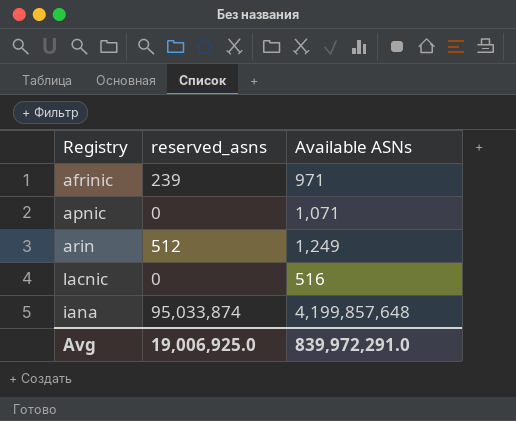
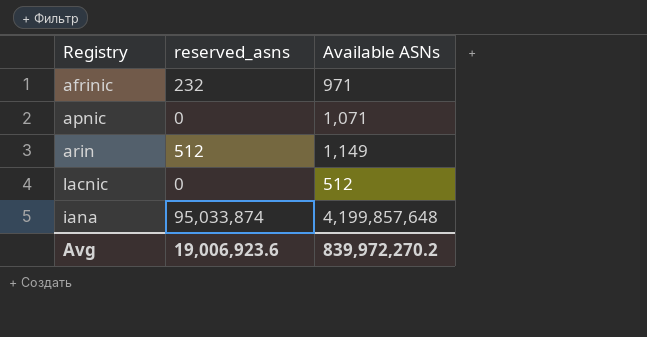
afrinic | reserved_asns: 239 -> 232
arin | Available ASNs: 1,249 -> 1,149
lacnic | Available ASNs: 516 -> 512
Avg | reserved_asns: 19,006,925.0 -> 19,006,923.6
Avg | Available ASNs: 839,972,291.0 -> 839,972,270.2

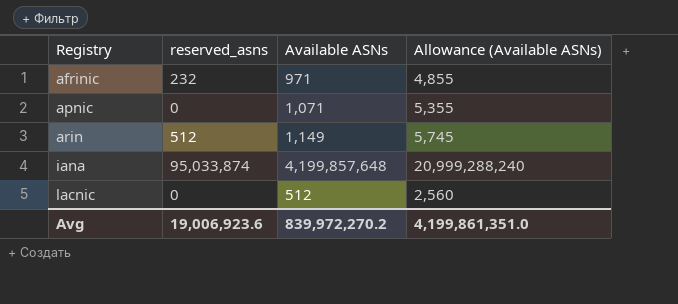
row order: none -> Registry ascending
column Allowance (Available ASNs) | formula: none -> [Available ASNs] * 5

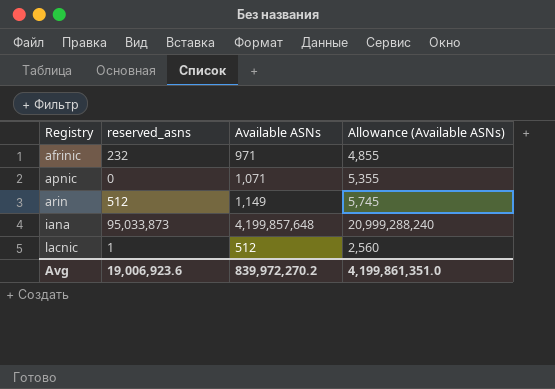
iana | reserved_asns: 95,033,874 -> 95,033,873
lacnic | reserved_asns: 0 -> 1

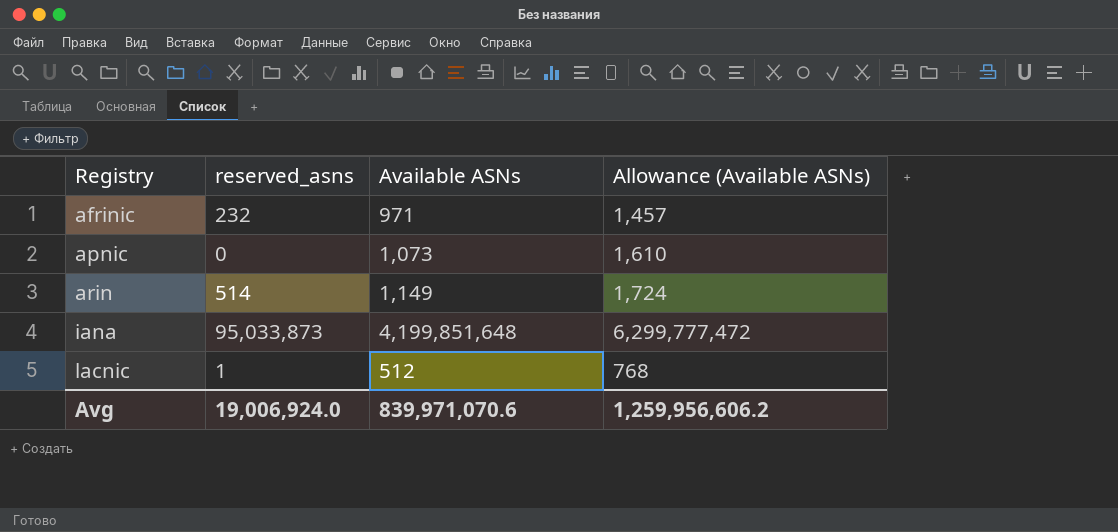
column Allowance (Available ASNs) | formula: [Available ASNs] * 5 -> [Available ASNs] * 1.5
apnic | Available ASNs: 1,071 -> 1,073
arin | reserved_asns: 512 -> 514
iana | Available ASNs: 4,199,857,648 -> 4,199,851,648
Avg | reserved_asns: 19,006,923.6 -> 19,006,924.0
Avg | Available ASNs: 839,972,270.2 -> 839,971,070.6
Avg | Allowance (Available ASNs): 4,199,861,351.0 -> 1,259,956,606.2

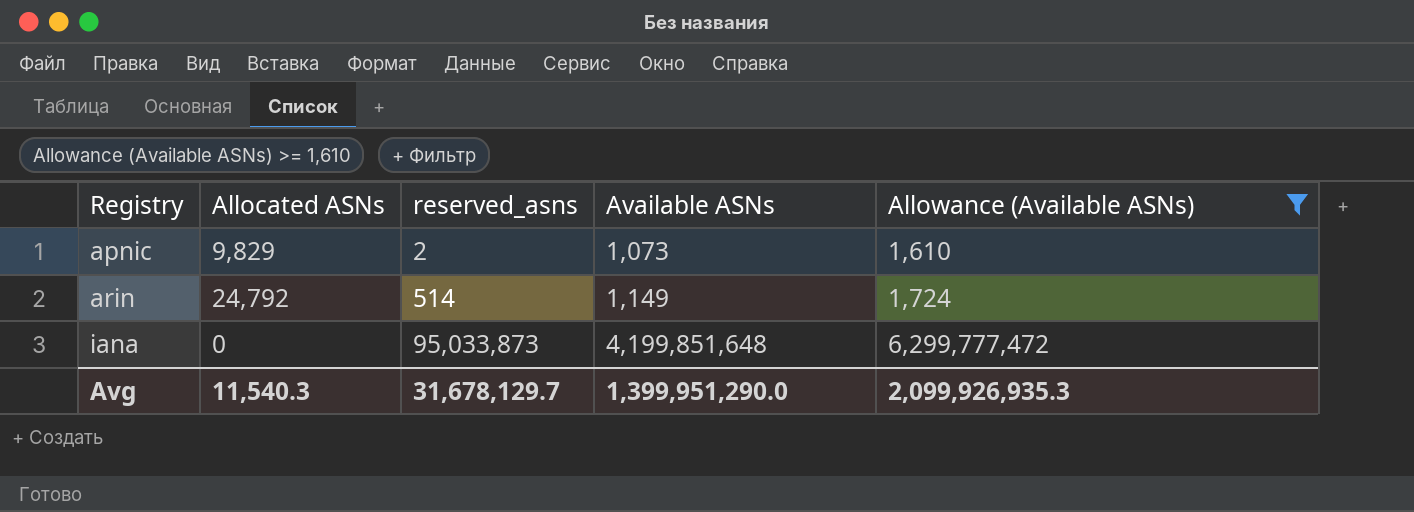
filter: none -> Allowance (Available ASNs) >= 1,610
column Allocated ASNs | position: none -> 2
apnic | reserved_asns: 0 -> 2
Avg | reserved_asns: 19,006,924.0 -> 31,678,129.7
Avg | Available ASNs: 839,971,070.6 -> 1,399,951,290.0
Avg | Allowance (Available ASNs): 1,259,956,606.2 -> 2,099,926,935.3

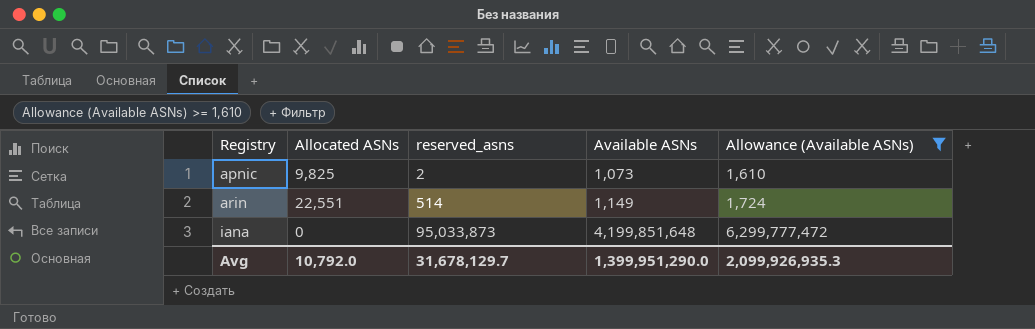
apnic | Allocated ASNs: 9,829 -> 9,825
arin | Allocated ASNs: 24,792 -> 22,551
Avg | Allocated ASNs: 11,540.3 -> 10,792.0

